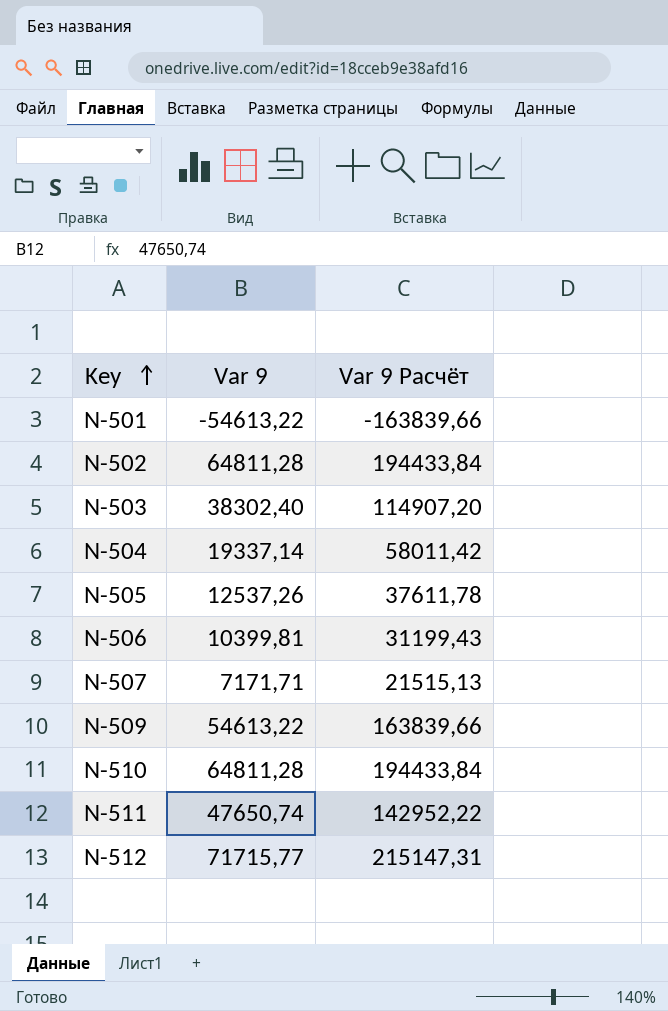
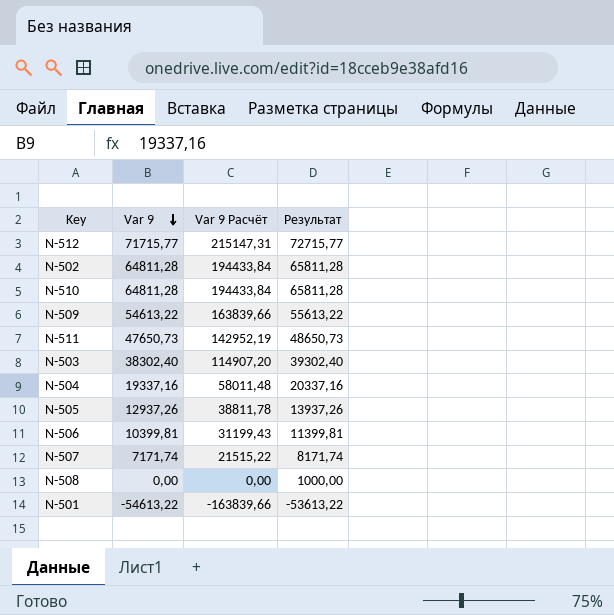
row order: Key ascending -> Var 9 descending
column Результат | formula: none -> [Var 9] + 1000
N-511 | Var 9: 47650,74 -> 47650,73
N-511 | Var 9 Расчёт: 142952,22 -> 142952,19
N-504 | Var 9: 19337,14 -> 19337,16
N-504 | Var 9 Расчёт: 58011,42 -> 58011,48
N-505 | Var 9: 12537,26 -> 12937,26
N-505 | Var 9 Расчёт: 37611,78 -> 38811,78
N-507 | Var 9: 7171,71 -> 7171,74
N-507 | Var 9 Расчёт: 21515,13 -> 21515,22
row N-508: none -> 0,00 | 0,00 | 1000,00

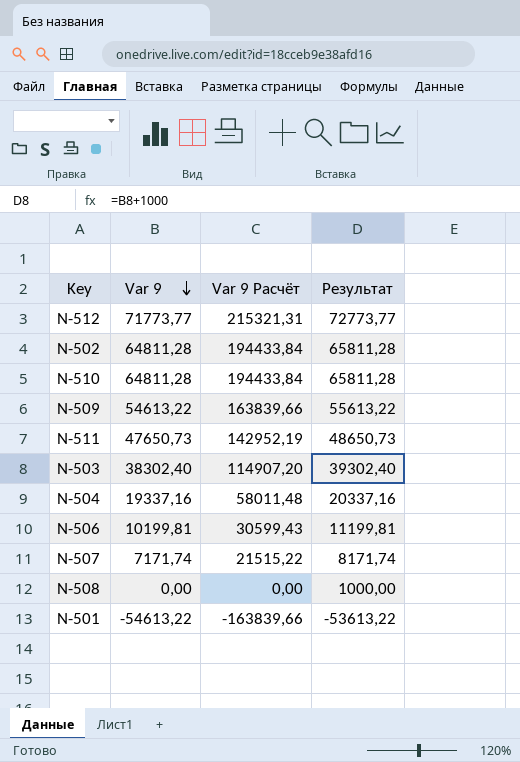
row N-505: 12937,26 | 38811,78 | 13937,26 -> none
N-512 | Var 9: 71715,77 -> 71773,77
N-512 | Var 9 Расчёт: 215147,31 -> 215321,31
N-512 | Результат: 72715,77 -> 72773,77
N-506 | Var 9: 10399,81 -> 10199,81
N-506 | Var 9 Расчёт: 31199,43 -> 30599,43
N-506 | Результат: 11399,81 -> 11199,81

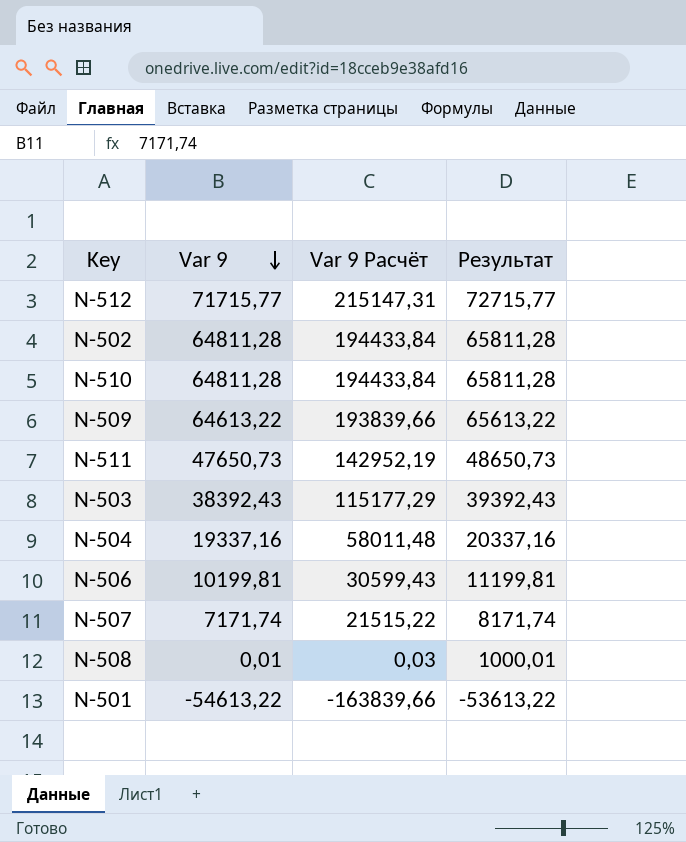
N-512 | Var 9: 71773,77 -> 71715,77
N-512 | Var 9 Расчёт: 215321,31 -> 215147,31
N-512 | Результат: 72773,77 -> 72715,77
N-509 | Var 9: 54613,22 -> 64613,22
N-509 | Var 9 Расчёт: 163839,66 -> 193839,66
N-509 | Результат: 55613,22 -> 65613,22
N-503 | Var 9: 38302,40 -> 38392,43
N-503 | Var 9 Расчёт: 114907,20 -> 115177,29
N-503 | Результат: 39302,40 -> 39392,43
N-508 | Var 9: 0,00 -> 0,01
N-508 | Var 9 Расчёт: 0,00 -> 0,03
N-508 | Результат: 1000,00 -> 1000,01

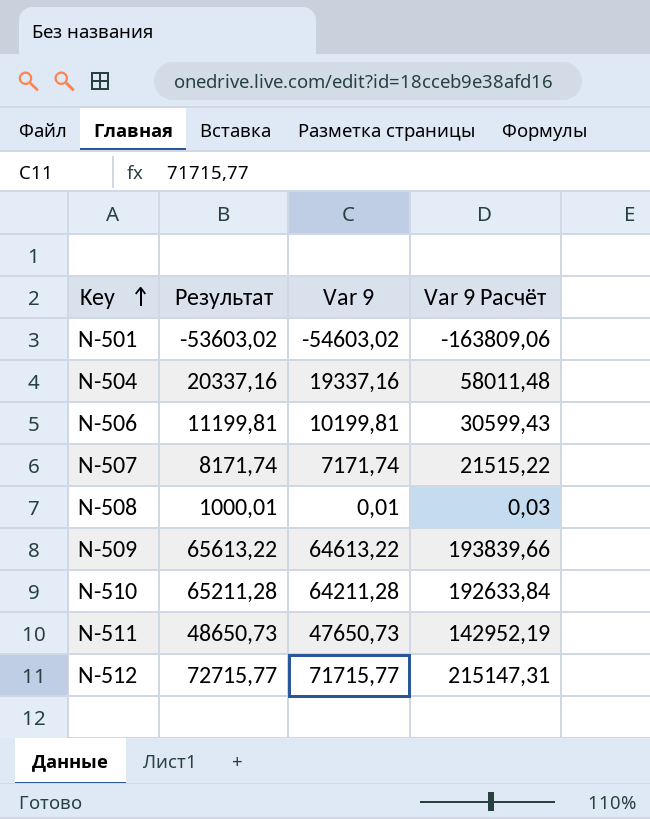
row order: Var 9 descending -> Key ascending
column Результат | position: 4 -> 2
row N-502: 64811,28 | 194433,84 | 65811,28 -> none
row N-503: 38392,43 | 115177,29 | 39392,43 -> none
N-501 | Результат: -53613,22 -> -53603,02
N-501 | Var 9: -54613,22 -> -54603,02
N-501 | Var 9 Расчёт: -163839,66 -> -163809,06
N-510 | Результат: 65811,28 -> 65211,28
N-510 | Var 9: 64811,28 -> 64211,28
N-510 | Var 9 Расчёт: 194433,84 -> 192633,84

